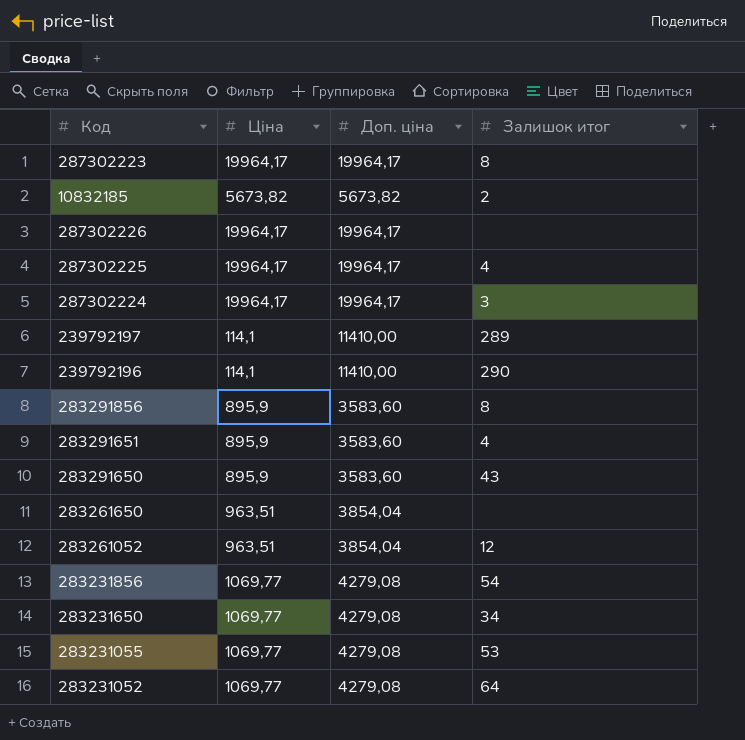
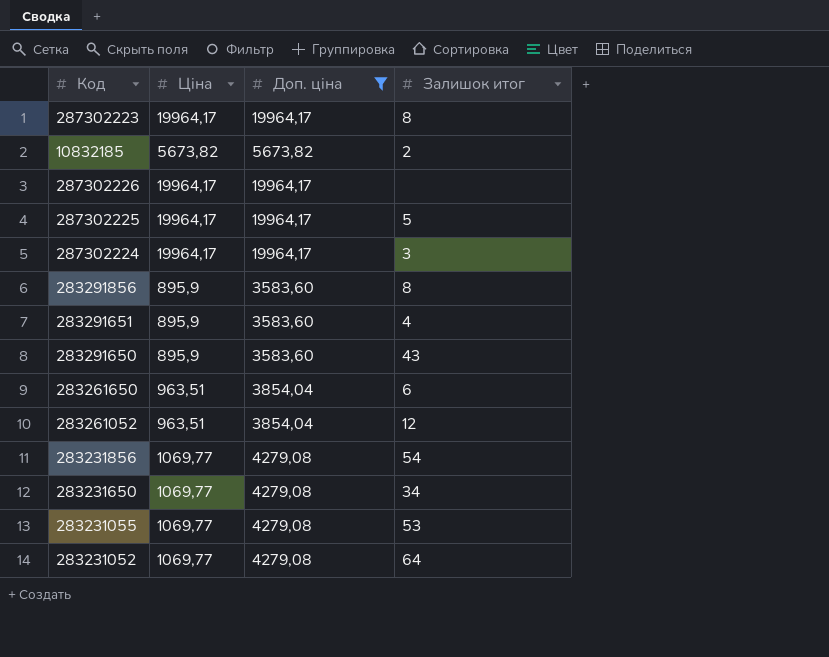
filter: none -> Доп. ціна != 11410,00
287302225 | Залишок итог: 4 -> 5
283261650 | Залишок итог: none -> 6

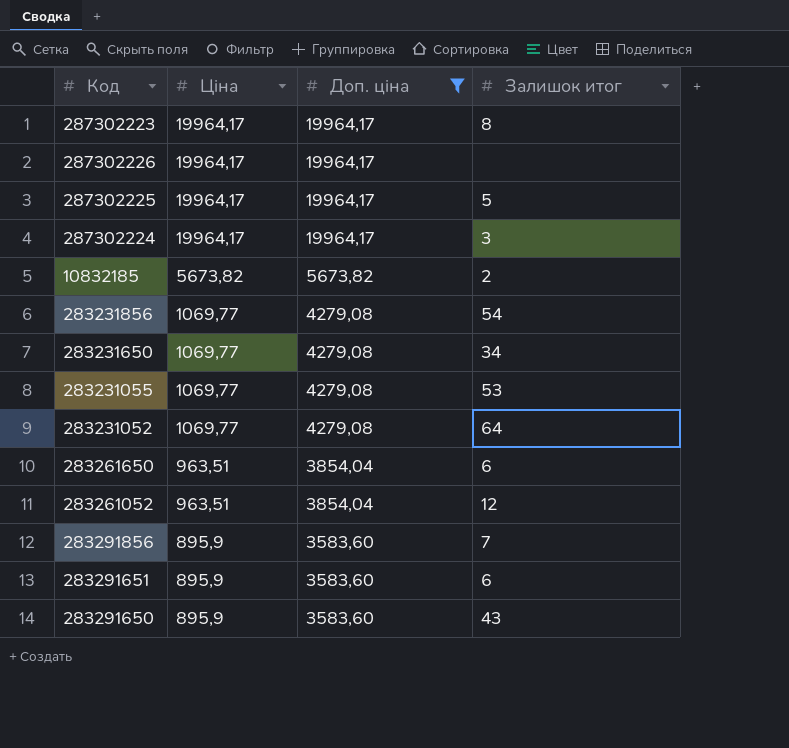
row order: none -> Ціна descending
283291856 | Залишок итог: 8 -> 7
283291651 | Залишок итог: 4 -> 6

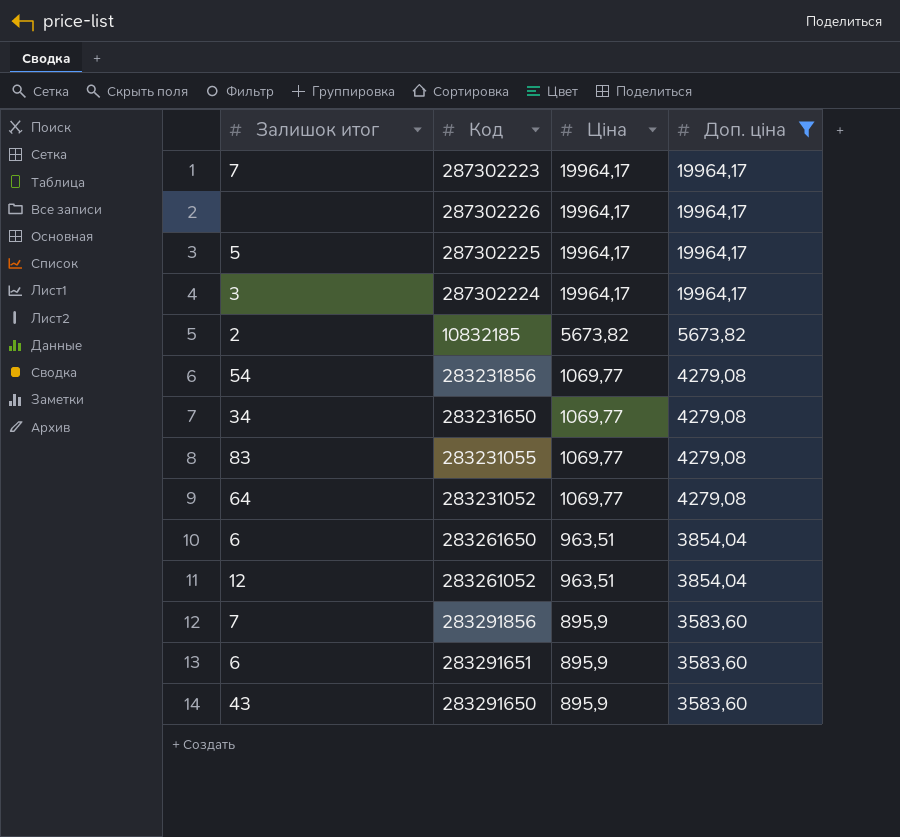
column Залишок итог | position: 4 -> 1
287302223 | Залишок итог: 8 -> 7
283231055 | Залишок итог: 53 -> 83

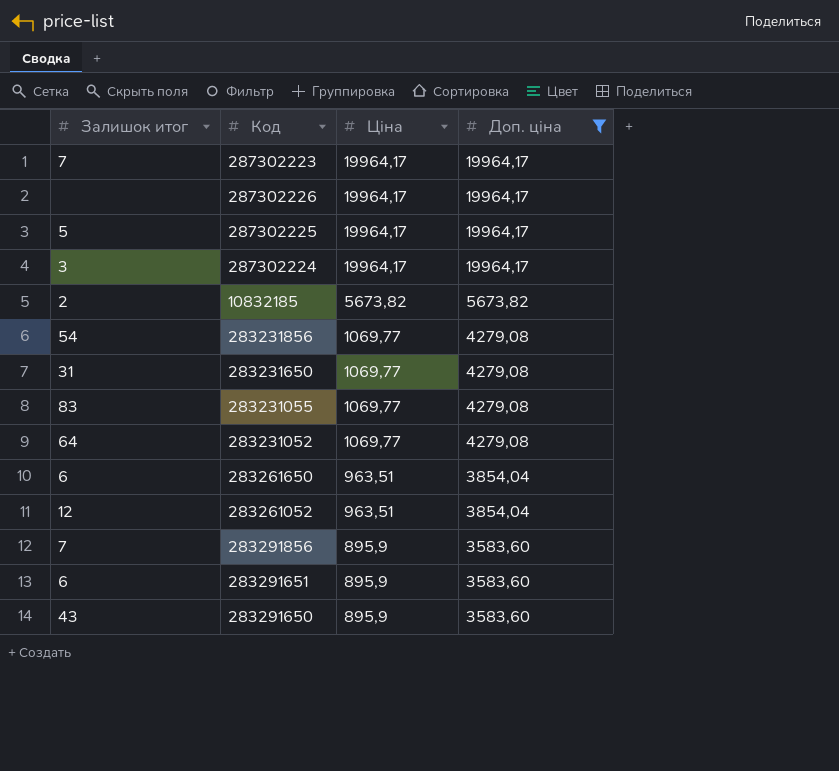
283231650 | Залишок итог: 34 -> 31

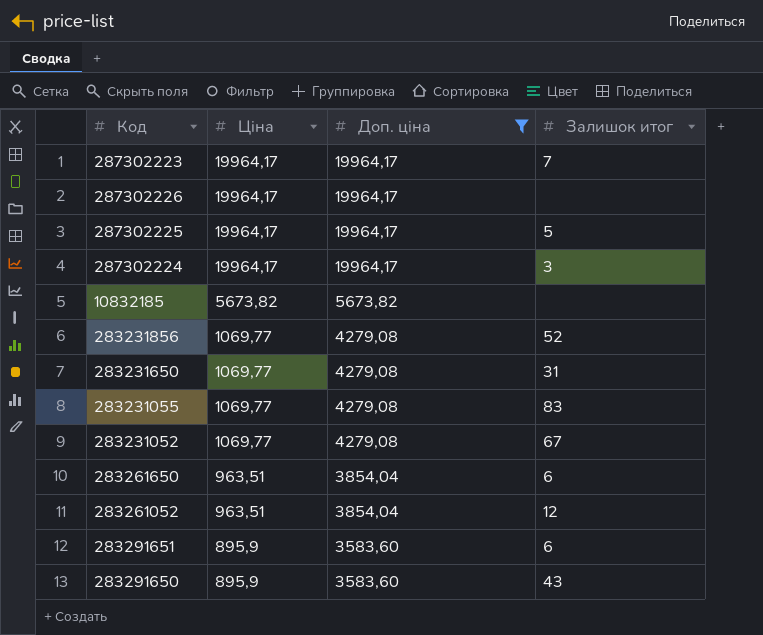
column Залишок итог | position: 1 -> 4
row 283291856: 7 | 895,9 | 3583,60 -> none
10832185 | Залишок итог: 2 -> none
283231856 | Залишок итог: 54 -> 52
283231052 | Залишок итог: 64 -> 67

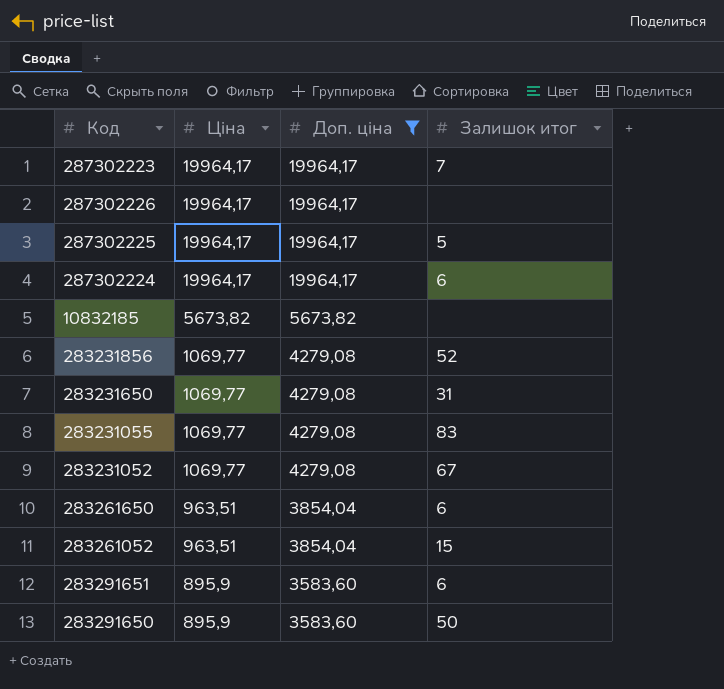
287302224 | Залишок итог: 3 -> 6
283261052 | Залишок итог: 12 -> 15
283291650 | Залишок итог: 43 -> 50

